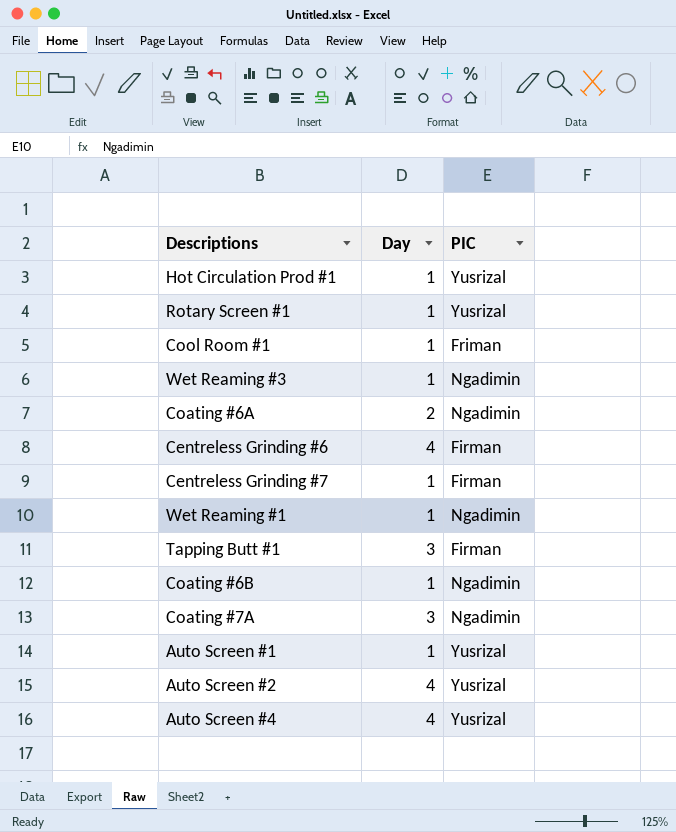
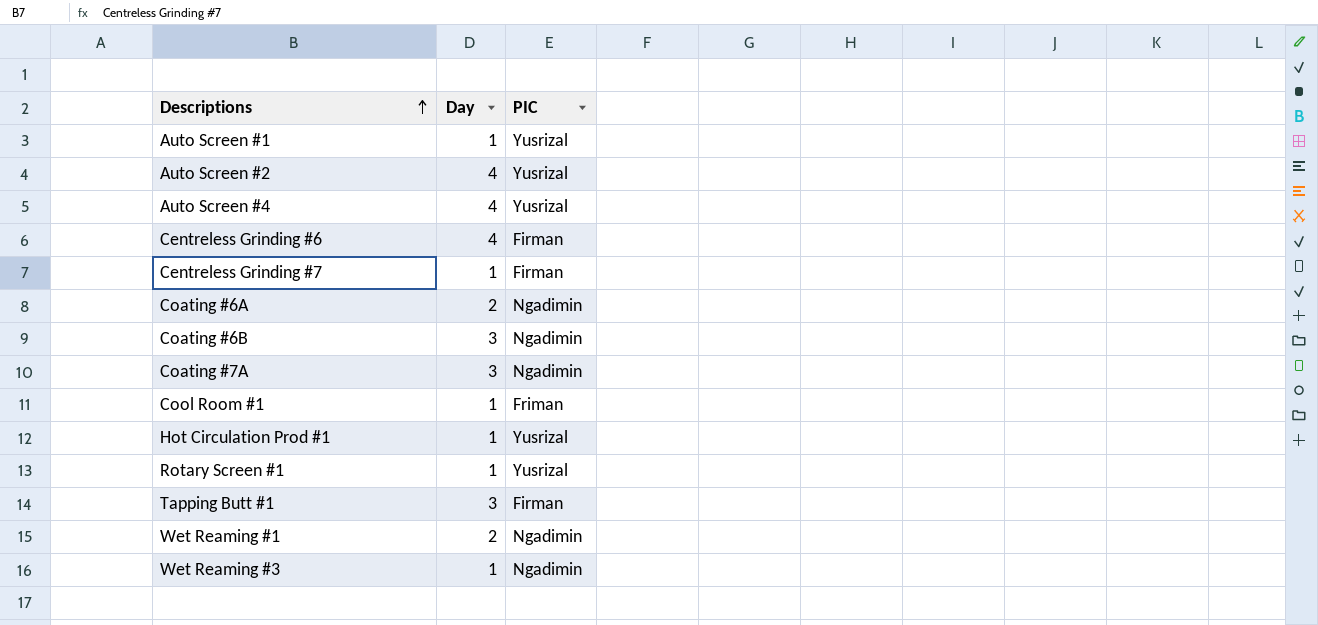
row order: none -> Descriptions ascending
Coating #6B | Day: 1 -> 3
Wet Reaming #1 | Day: 1 -> 2

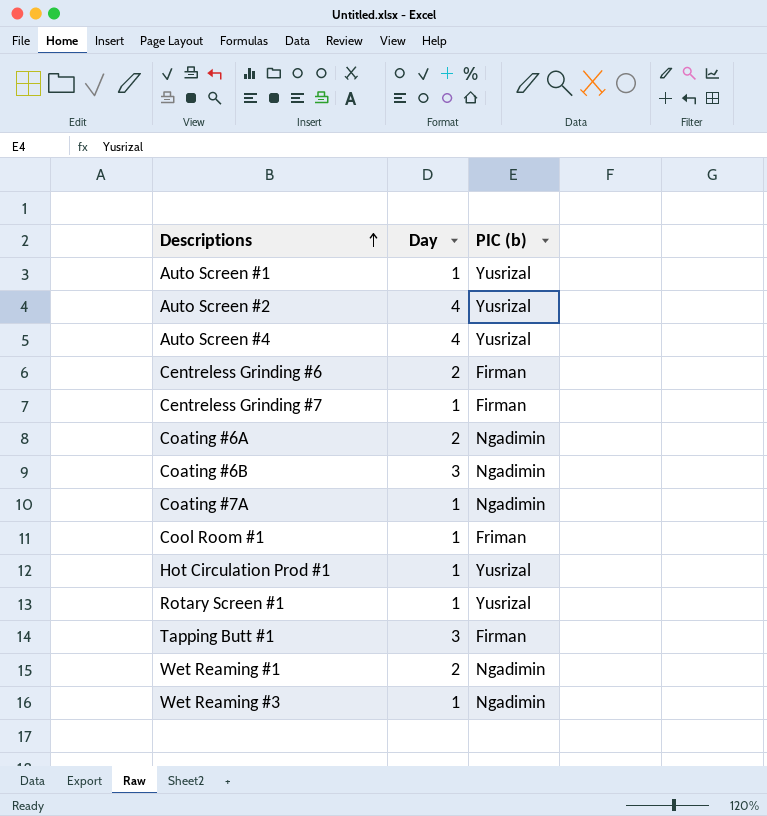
column name: PIC -> PIC (b)
Centreless Grinding #6 | Day: 4 -> 2
Coating #7A | Day: 3 -> 1

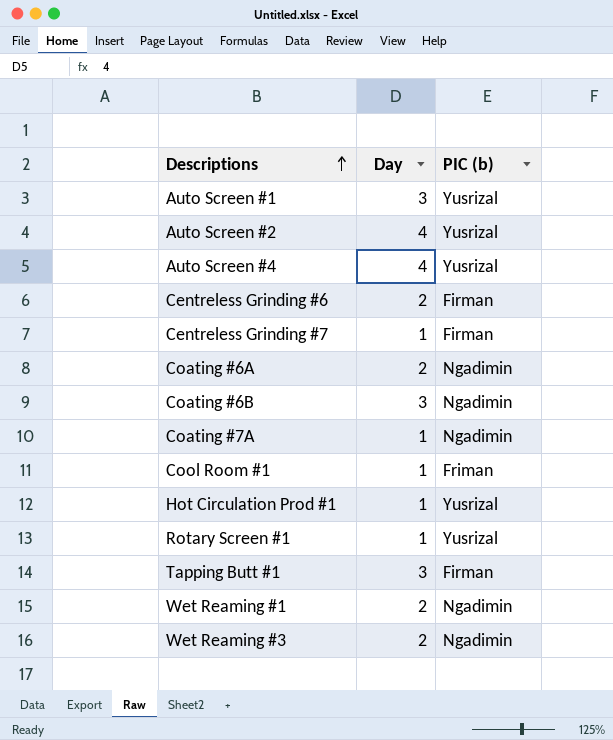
Auto Screen #1 | Day: 1 -> 3
Wet Reaming #3 | Day: 1 -> 2

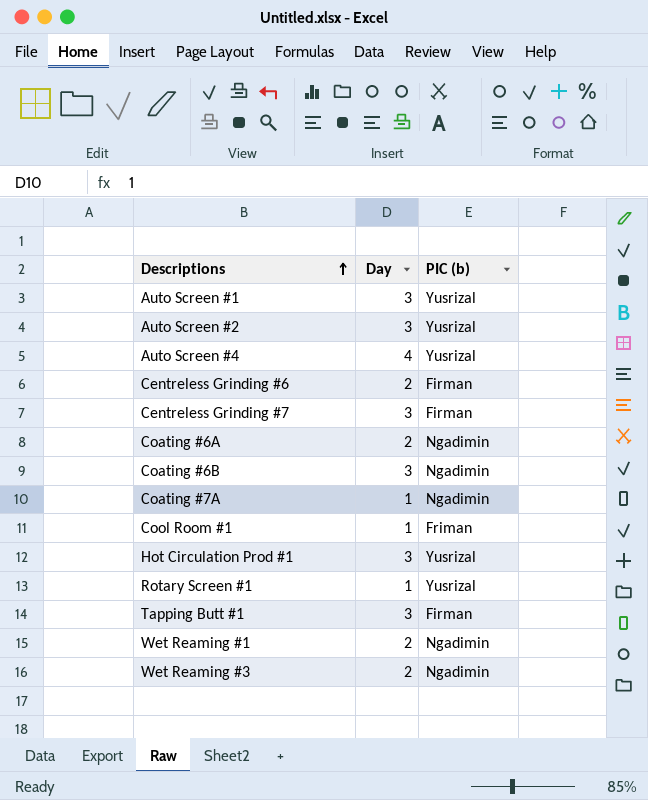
Auto Screen #2 | Day: 4 -> 3
Centreless Grinding #7 | Day: 1 -> 3
Hot Circulation Prod #1 | Day: 1 -> 3

